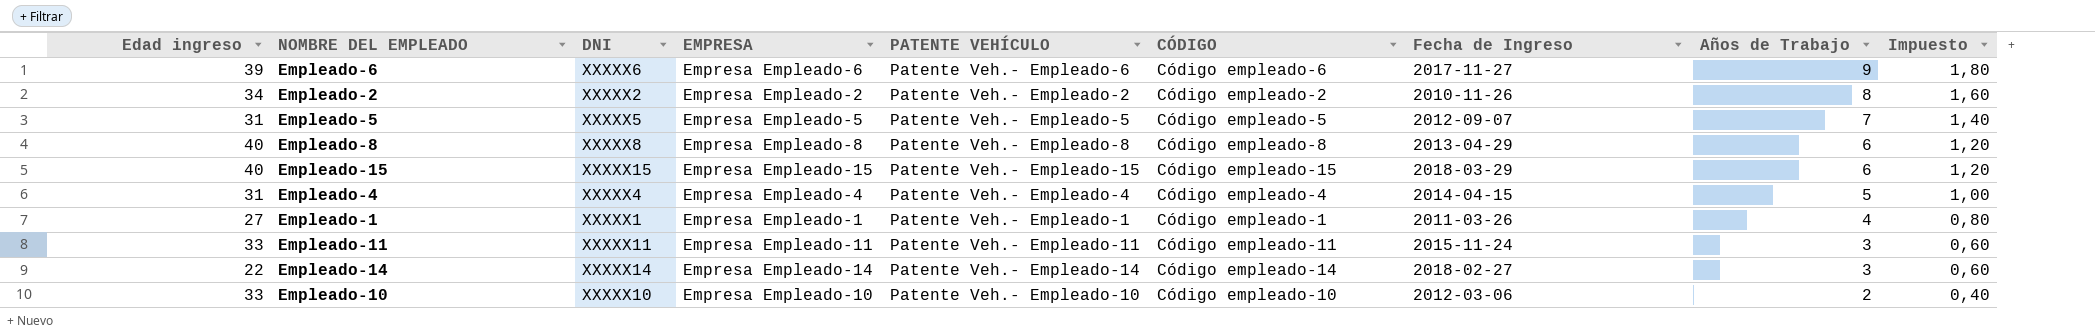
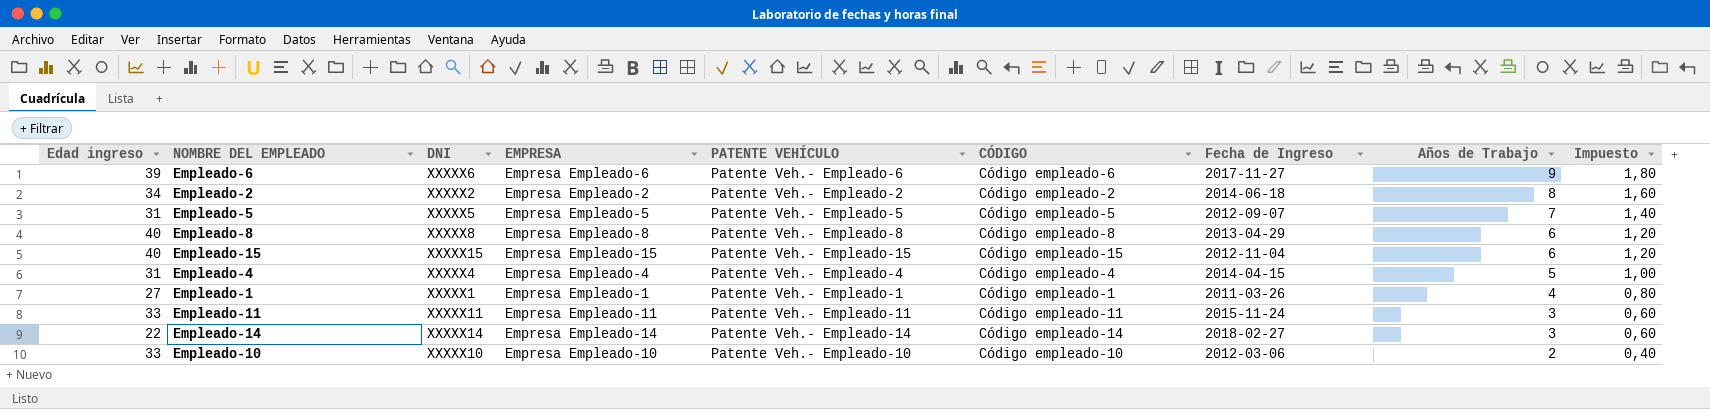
Empleado-2 | Fecha de Ingreso: 2010-11-26 -> 2014-06-18
Empleado-15 | Fecha de Ingreso: 2018-03-29 -> 2012-11-04

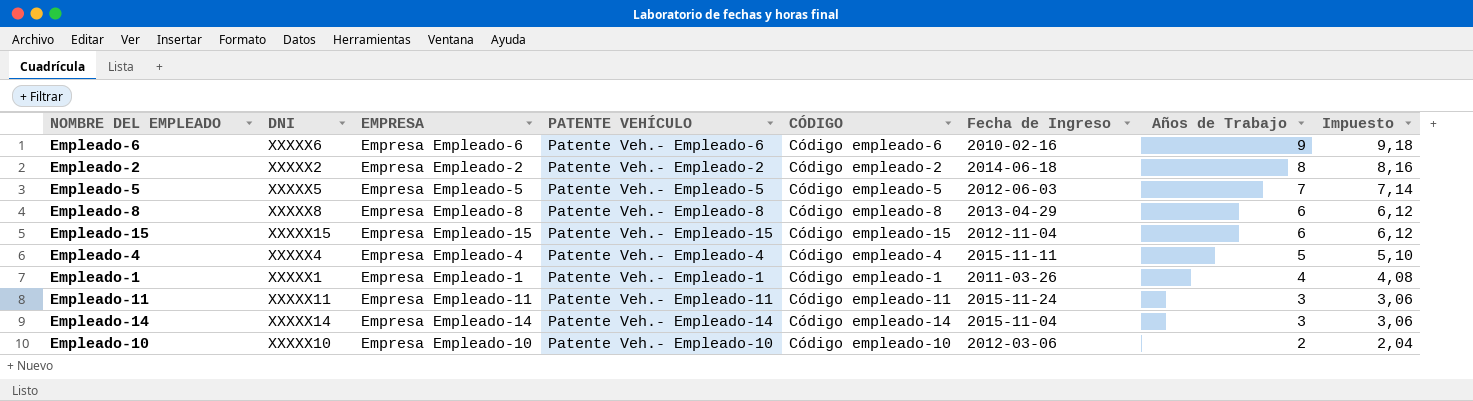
column Edad ingreso | position: 1 -> none
column Impuesto | formula: [Años de Trabajo] * 0,2 -> [Años de Trabajo] * 1,02
Empleado-6 | Fecha de Ingreso: 2017-11-27 -> 2010-02-16
Empleado-5 | Fecha de Ingreso: 2012-09-07 -> 2012-06-03
Empleado-4 | Fecha de Ingreso: 2014-04-15 -> 2015-11-11
Empleado-14 | Fecha de Ingreso: 2018-02-27 -> 2015-11-04

